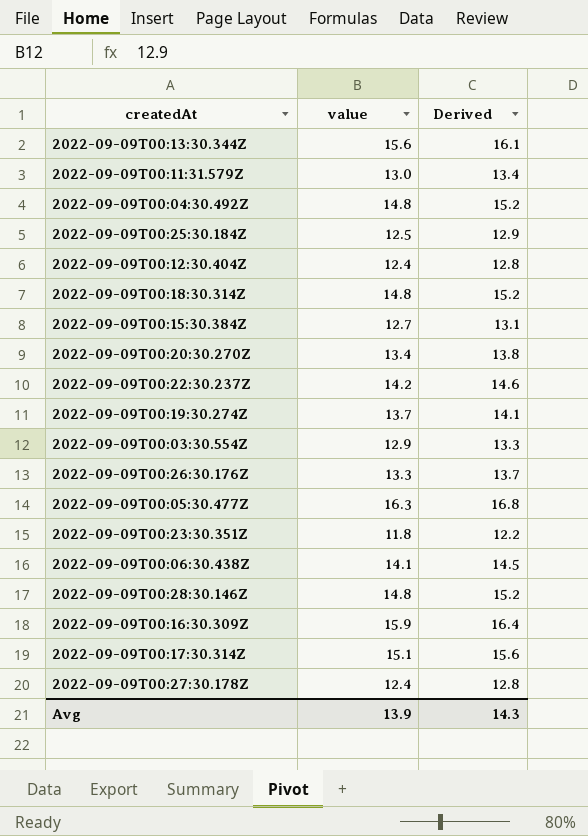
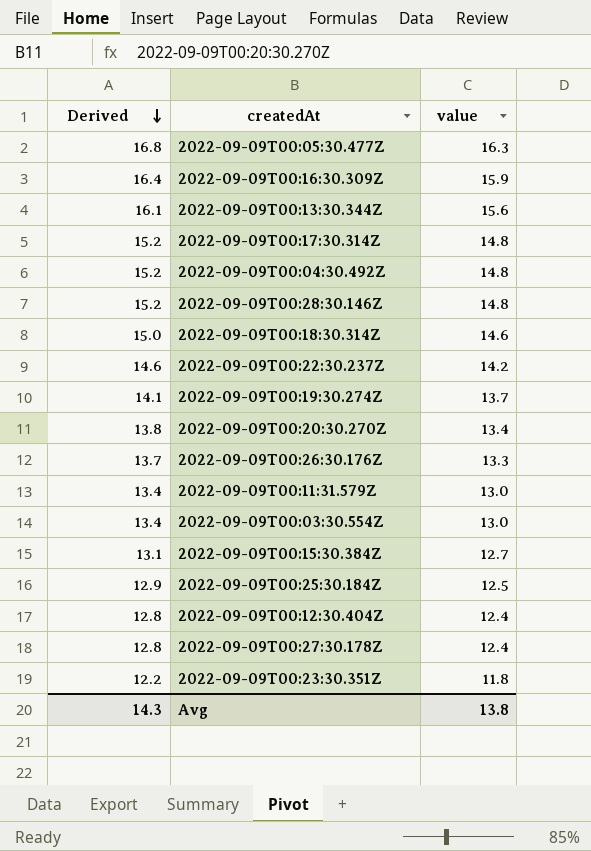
row order: none -> Derived descending
column Derived | position: 3 -> 1
row 2022-09-09T00:06:30.438Z: 14.1 | 14.5 -> none
2022-09-09T00:17:30.314Z | Derived: 15.6 -> 15.2
2022-09-09T00:17:30.314Z | value: 15.1 -> 14.8
2022-09-09T00:18:30.314Z | Derived: 15.2 -> 15.0
2022-09-09T00:18:30.314Z | value: 14.8 -> 14.6
2022-09-09T00:03:30.554Z | Derived: 13.3 -> 13.4
2022-09-09T00:03:30.554Z | value: 12.9 -> 13.0
Avg | value: 13.9 -> 13.8

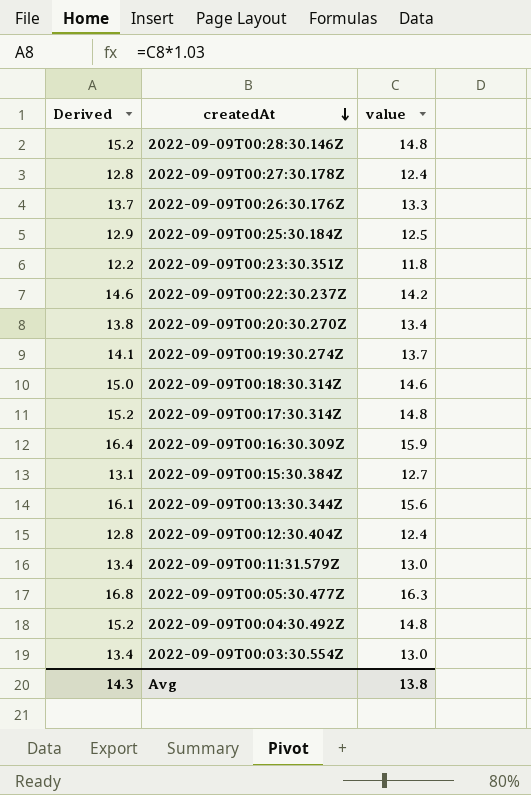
row order: Derived descending -> createdAt descending

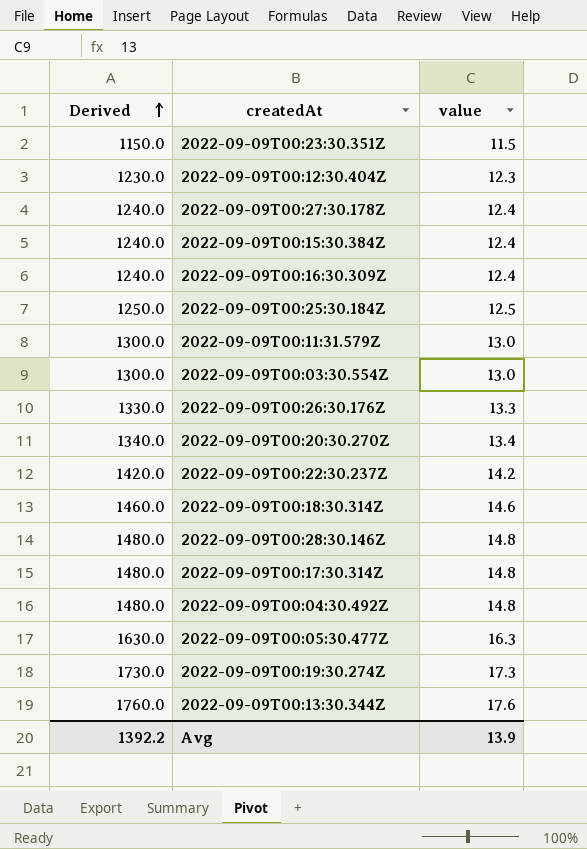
row order: createdAt descending -> Derived ascending
column Derived | formula: [value] * 1.03 -> [value] * 100
2022-09-09T00:23:30.351Z | value: 11.8 -> 11.5
2022-09-09T00:12:30.404Z | value: 12.4 -> 12.3
2022-09-09T00:15:30.384Z | value: 12.7 -> 12.4
2022-09-09T00:16:30.309Z | value: 15.9 -> 12.4
2022-09-09T00:19:30.274Z | value: 13.7 -> 17.3
2022-09-09T00:13:30.344Z | value: 15.6 -> 17.6
Avg | Derived: 14.3 -> 1392.2
Avg | value: 13.8 -> 13.9

